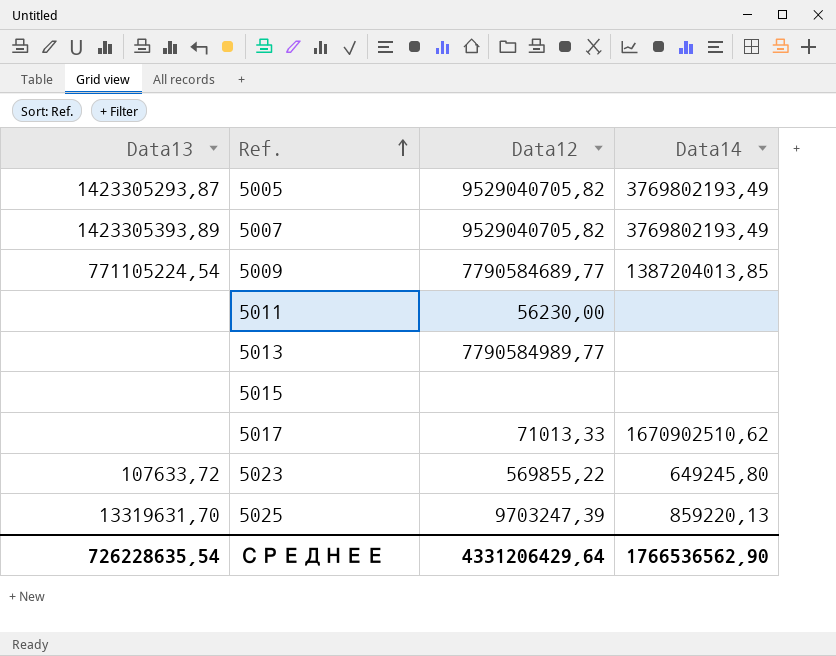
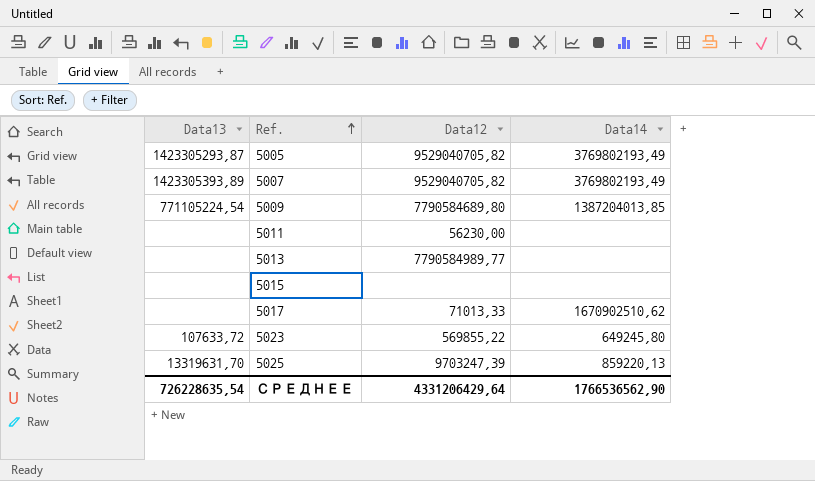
5009 | Data12: 7790584689,77 -> 7790584689,80

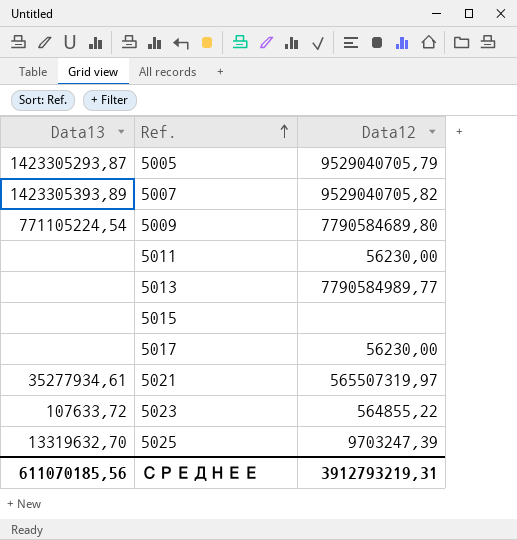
column Data14 | position: 4 -> none
5005 | Data12: 9529040705,82 -> 9529040705,79
5017 | Data12: 71013,33 -> 56230,00
row 5021: none -> 35277934,61 | 565507319,97
5023 | Data12: 569855,22 -> 564855,22
5025 | Data13: 13319631,70 -> 13319632,70
СРЕДНЕЕ | Data13: 726228635,54 -> 611070185,56
СРЕДНЕЕ | Data12: 4331206429,64 -> 3912793219,31

